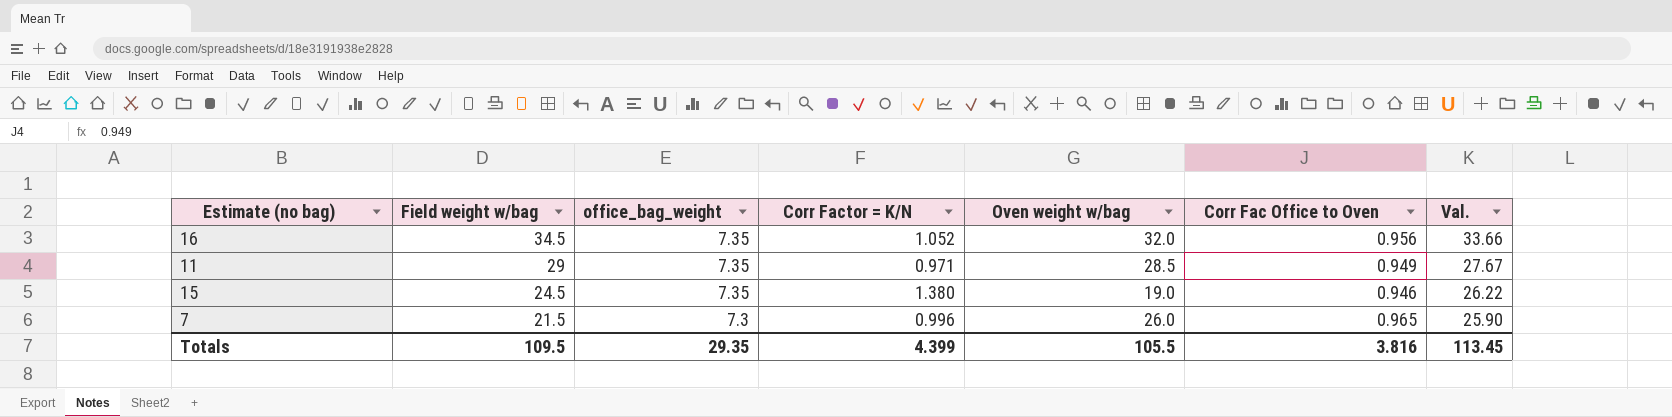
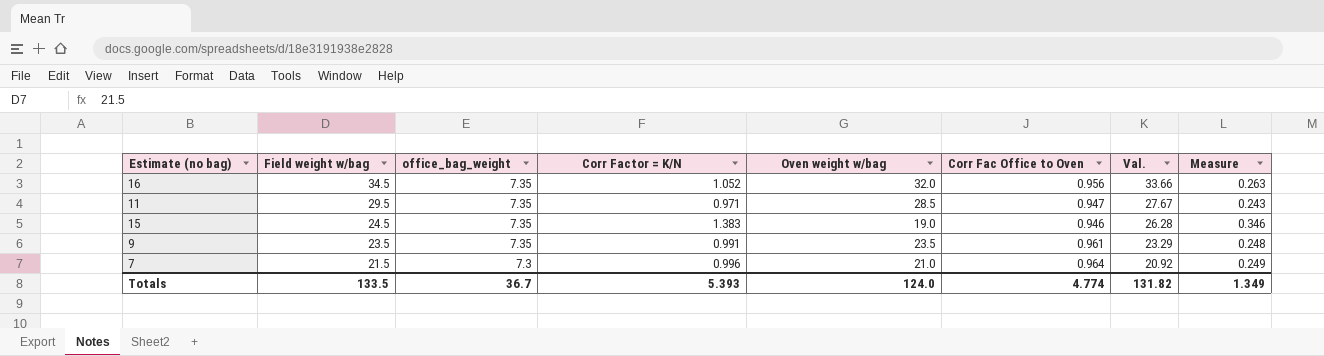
column Measure | formula: none -> [Corr Factor = K/N] * 0.25
11 | Field weight w/bag: 29 -> 29.5
11 | Corr Fac Office to Oven: 0.949 -> 0.947
15 | Corr Factor = K/N: 1.380 -> 1.383
15 | Val.: 26.22 -> 26.28
row 9: none -> 23.5 | 7.35 | 0.991 | 23.5 | 0.961 | 23.29 | 0.248
7 | Oven weight w/bag: 26.0 -> 21.0
7 | Corr Fac Office to Oven: 0.965 -> 0.964
7 | Val.: 25.90 -> 20.92
Totals | Field weight w/bag: 109.5 -> 133.5
Totals | office_bag_weight: 29.35 -> 36.7
Totals | Corr Factor = K/N: 4.399 -> 5.393
Totals | Oven weight w/bag: 105.5 -> 124.0
Totals | Corr Fac Office to Oven: 3.816 -> 4.774
Totals | Val.: 113.45 -> 131.82

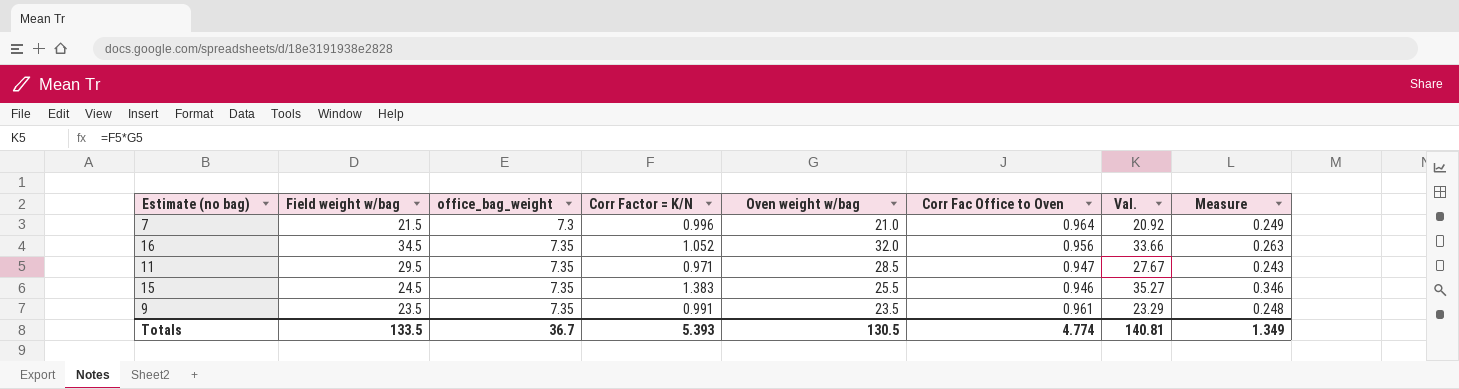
row order: Field weight w/bag descending -> office_bag_weight ascending
15 | Oven weight w/bag: 19.0 -> 25.5
15 | Val.: 26.28 -> 35.27
Totals | Oven weight w/bag: 124.0 -> 130.5
Totals | Val.: 131.82 -> 140.81

